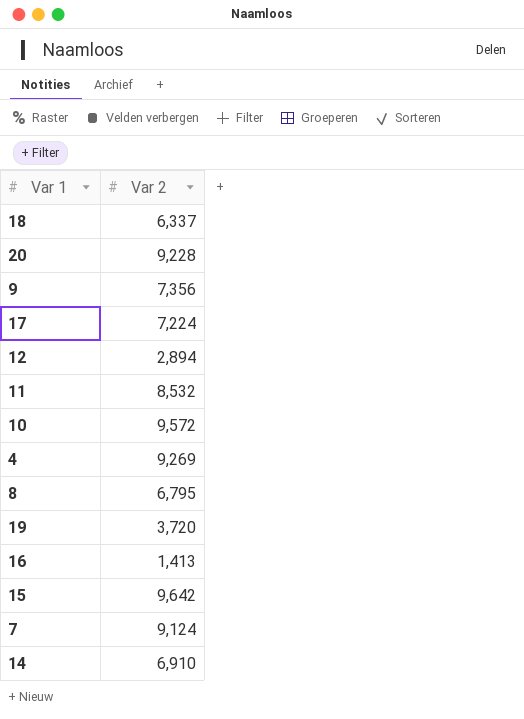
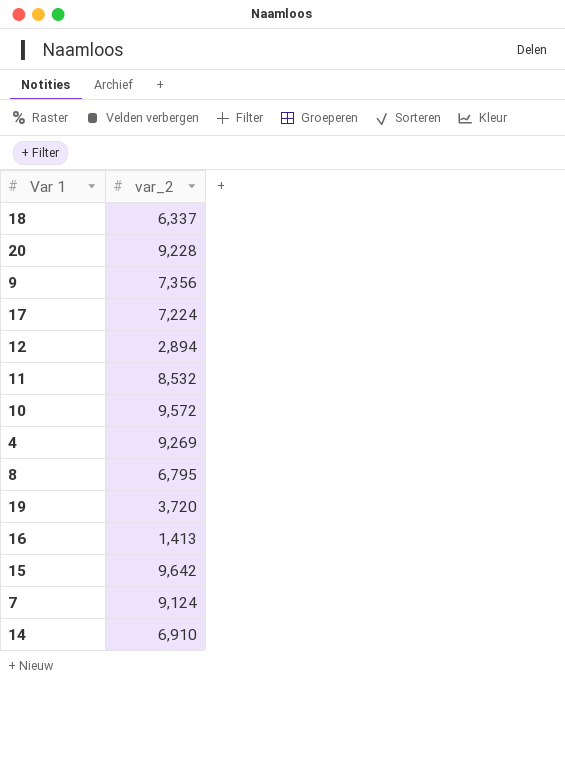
column name: Var 2 -> var_2

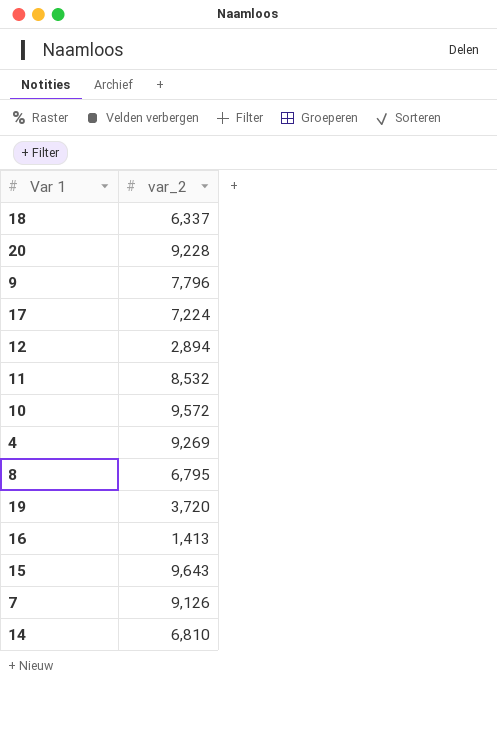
9 | var_2: 7,356 -> 7,796
15 | var_2: 9,642 -> 9,643
7 | var_2: 9,124 -> 9,126
14 | var_2: 6,910 -> 6,810

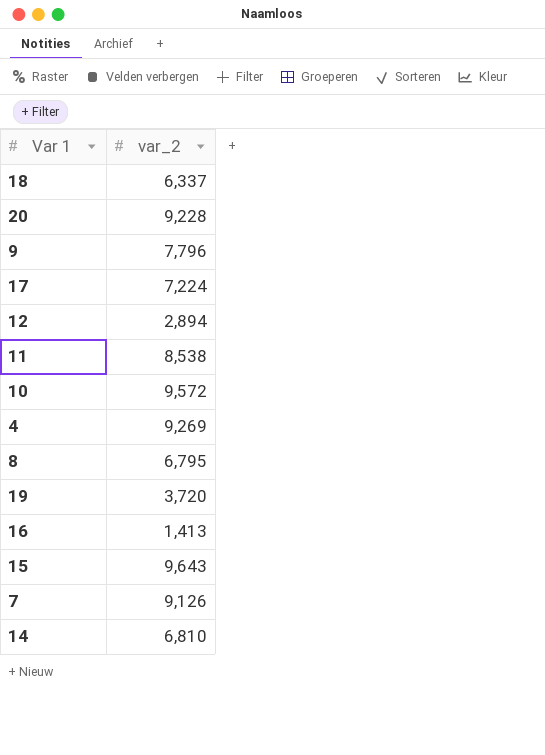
11 | var_2: 8,532 -> 8,538

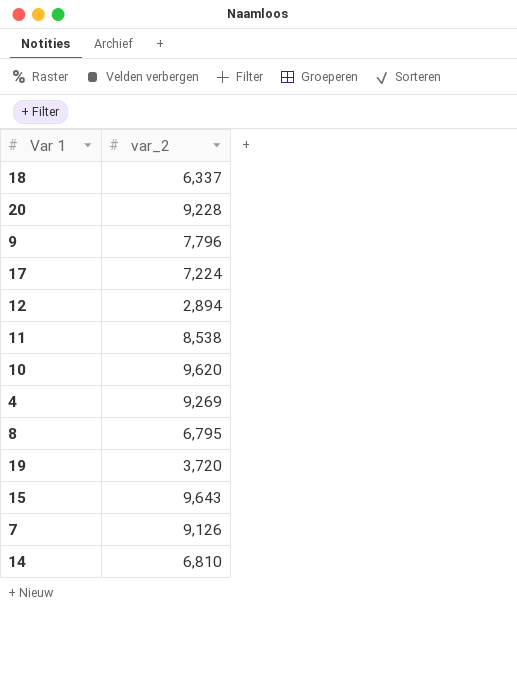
row 16: 1,413 -> none
10 | var_2: 9,572 -> 9,620

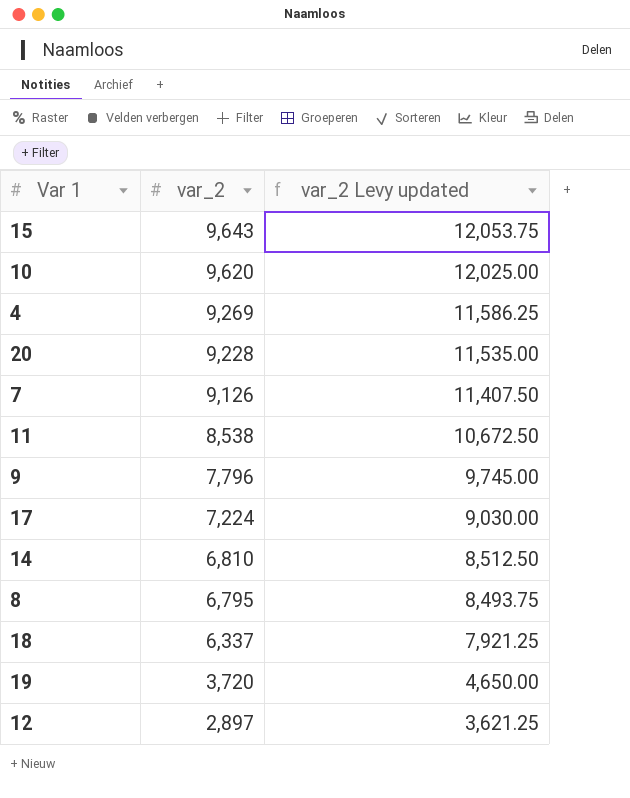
row order: none -> var_2 descending
column var_2 Levy updated | formula: none -> [var_2] * 1.25
12 | var_2: 2,894 -> 2,897

